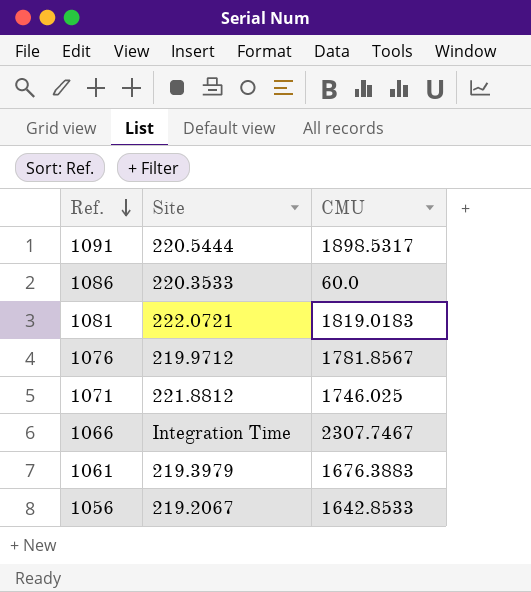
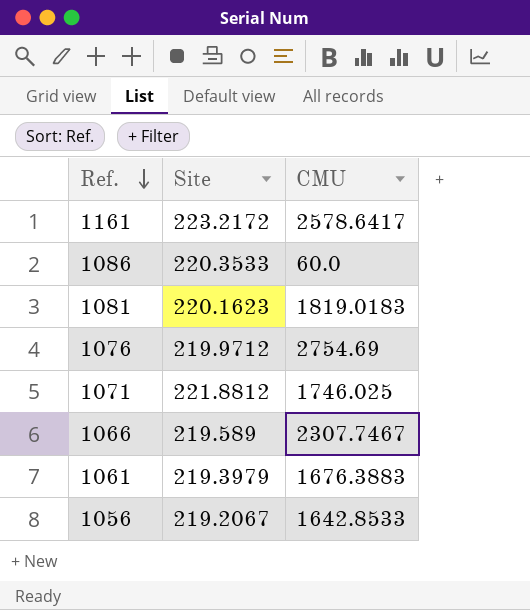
row 1091: 220.5444 | 1898.5317 -> none
row 1161: none -> 223.2172 | 2578.6417
1081 | Site: 222.0721 -> 220.1623
1076 | CMU: 1781.8567 -> 2754.69
1066 | Site: Integration Time -> 219.589

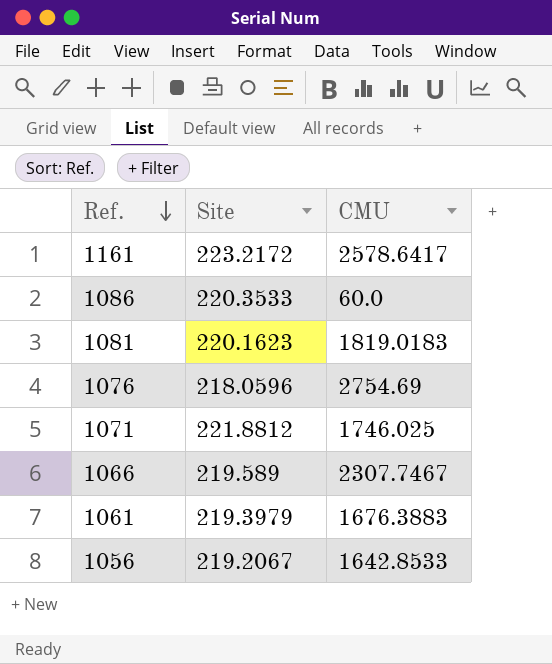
1076 | Site: 219.9712 -> 218.0596

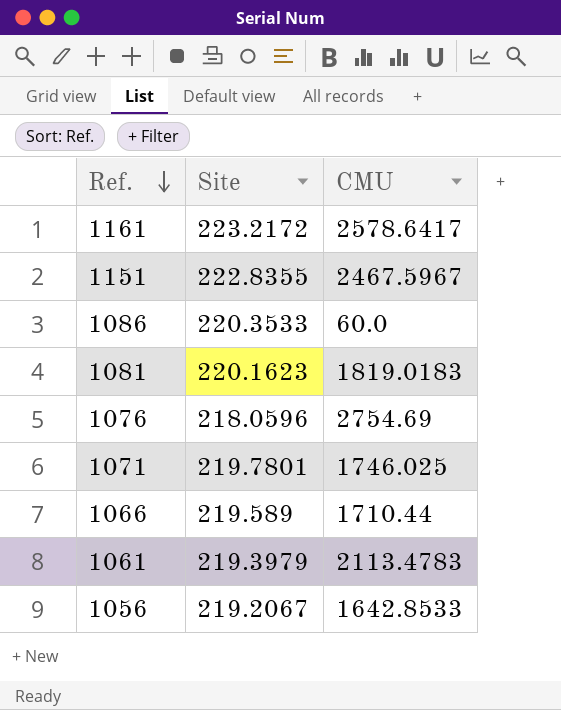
row 1151: none -> 222.8355 | 2467.5967
1071 | Site: 221.8812 -> 219.7801
1066 | CMU: 2307.7467 -> 1710.44
1061 | CMU: 1676.3883 -> 2113.4783

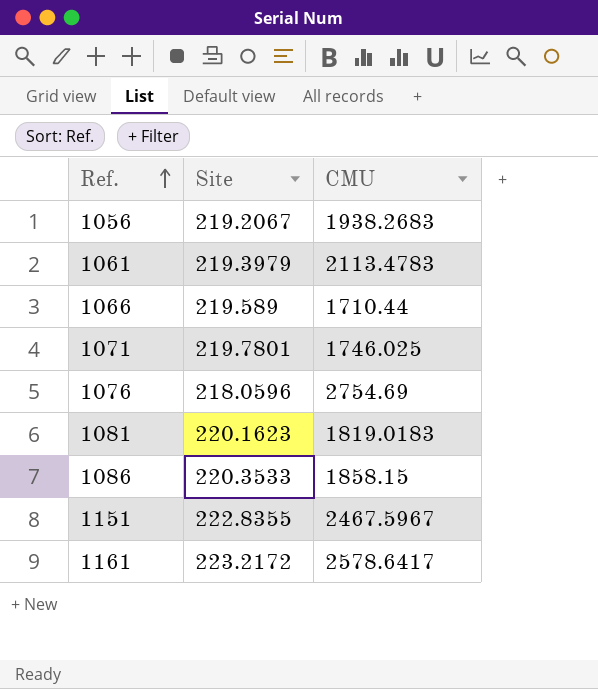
row order: Ref. descending -> Ref. ascending
1056 | CMU: 1642.8533 -> 1938.2683
1086 | CMU: 60.0 -> 1858.15

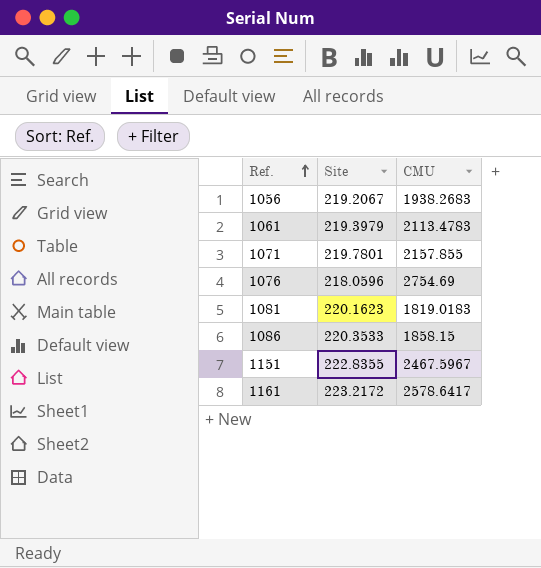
row 1066: 219.589 | 1710.44 -> none
1071 | CMU: 1746.025 -> 2157.855

